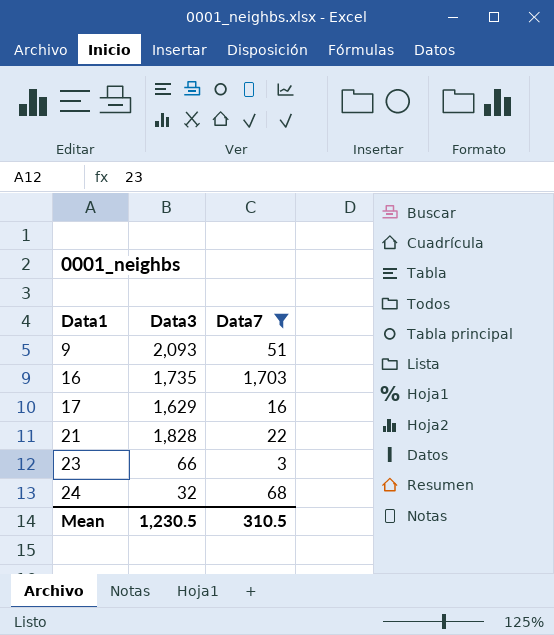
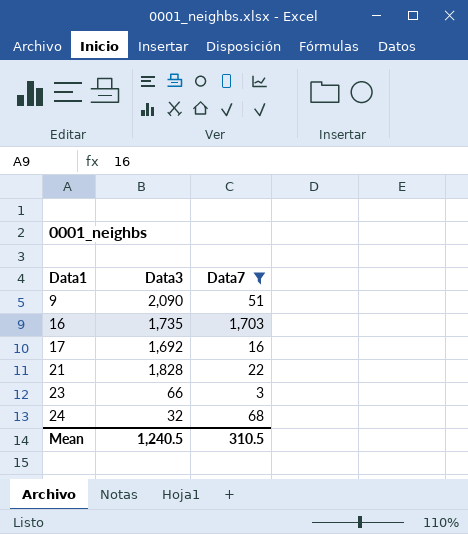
9 | Data3: 2,093 -> 2,090
17 | Data3: 1,629 -> 1,692
Mean | Data3: 1,230.5 -> 1,240.5

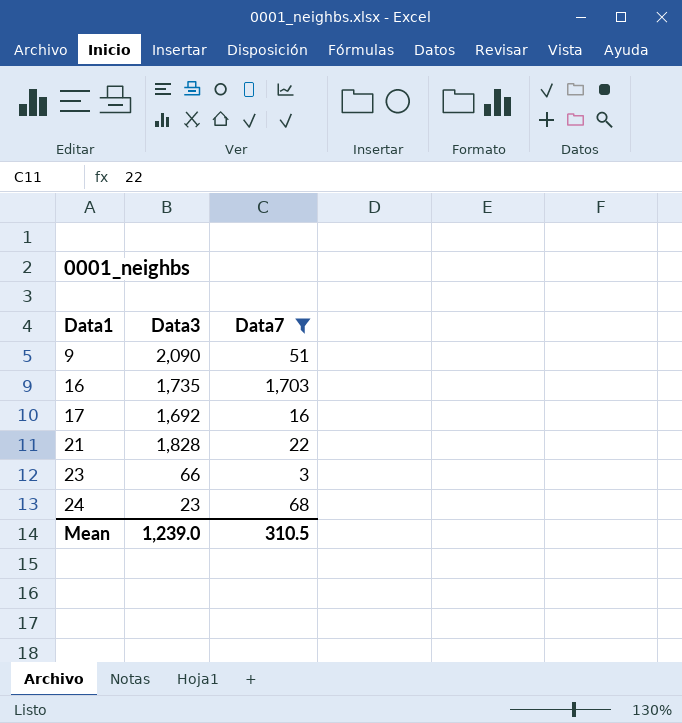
24 | Data3: 32 -> 23
Mean | Data3: 1,240.5 -> 1,239.0

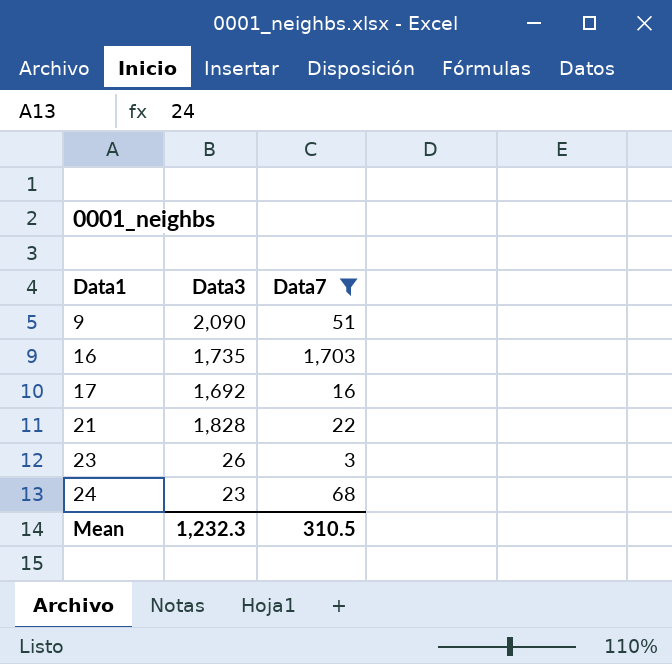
23 | Data3: 66 -> 26
Mean | Data3: 1,239.0 -> 1,232.3

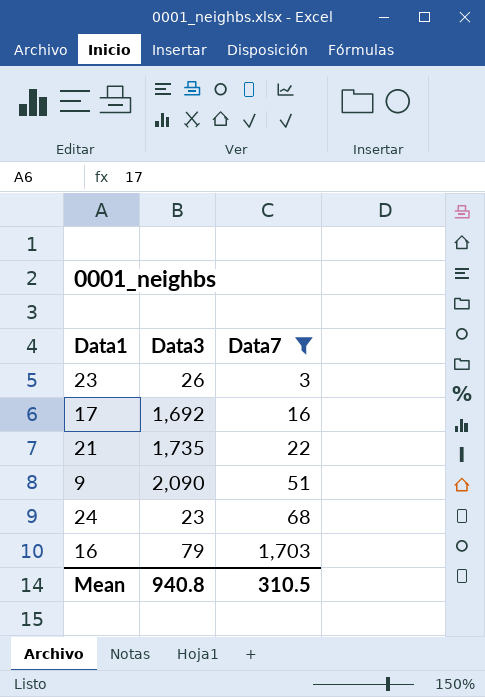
row order: Data1 ascending -> Data7 ascending
21 | Data3: 1,828 -> 1,735
16 | Data3: 1,735 -> 79
Mean | Data3: 1,232.3 -> 940.8

